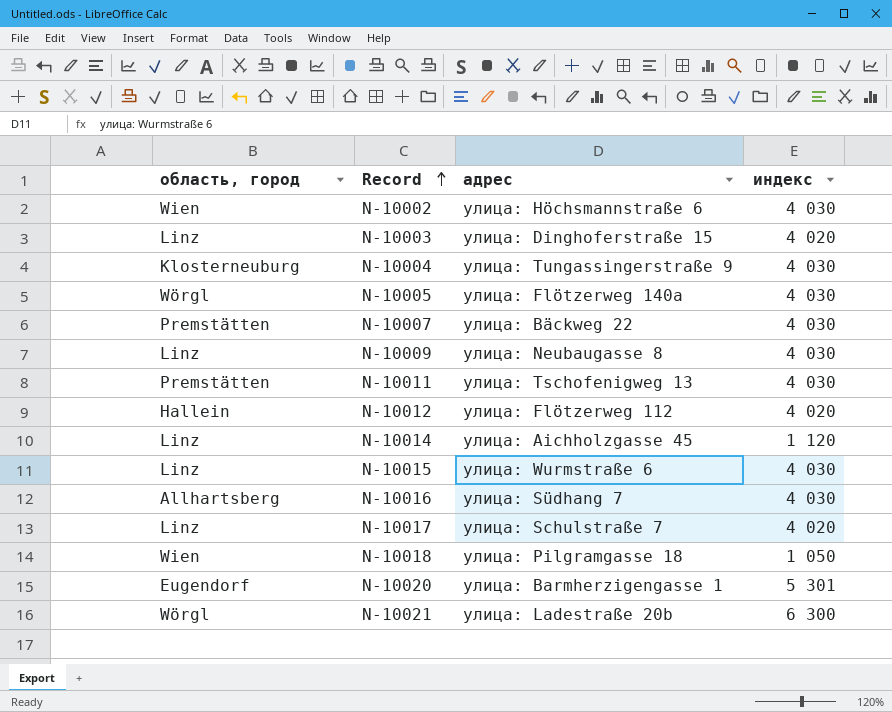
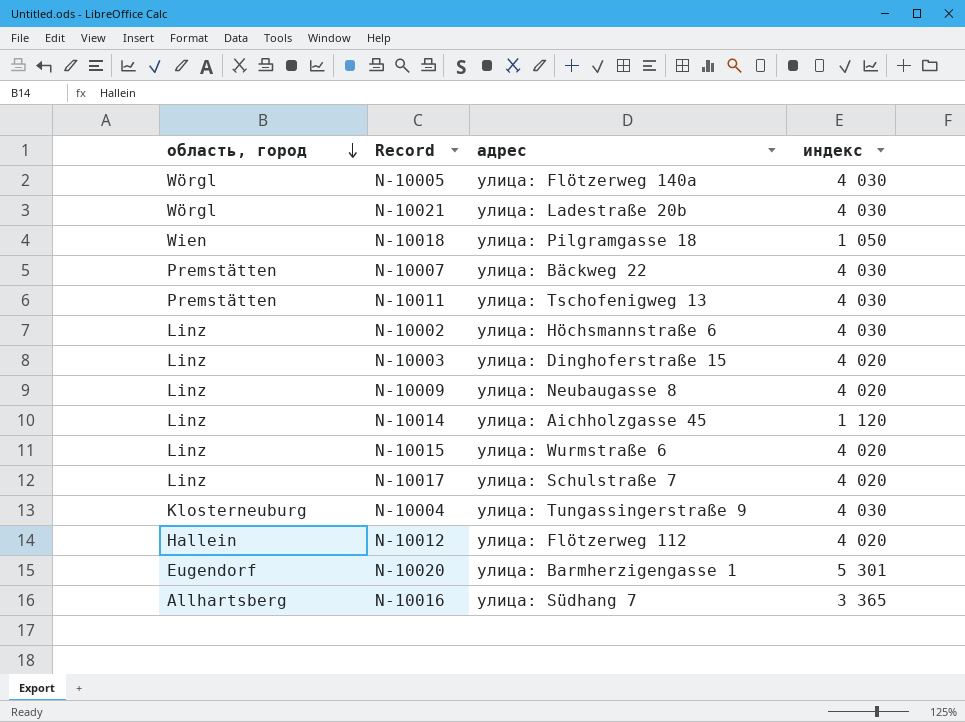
row order: Record ascending -> область, город descending
N-10021 | индекс: 6 300 -> 4 030
N-10002 | область, город: Wien -> Linz
N-10009 | индекс: 4 030 -> 4 020
N-10015 | индекс: 4 030 -> 4 020
N-10016 | индекс: 4 030 -> 3 365

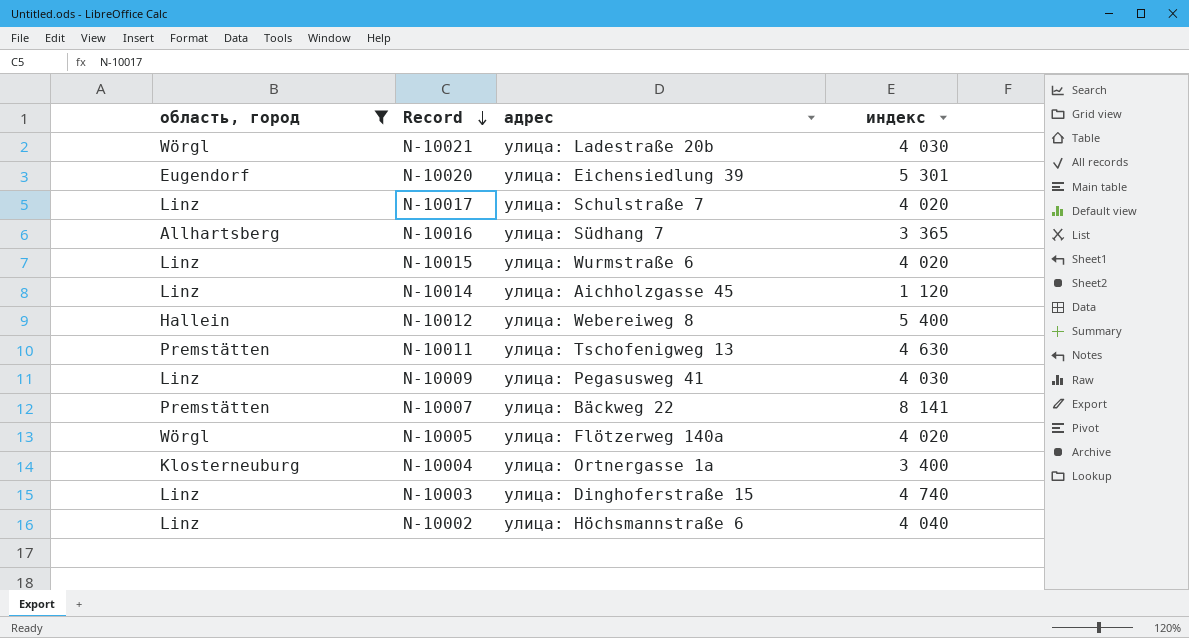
filter: none -> область, город != Wien
row order: область, город descending -> Record descending
N-10020 | адрес: улица: Barmherzigengasse 1 -> улица: Eichensiedlung 39
N-10012 | адрес: улица: Flötzerweg 112 -> улица: Webereiweg 8
N-10012 | индекс: 4 020 -> 5 400
N-10011 | индекс: 4 030 -> 4 630
N-10009 | адрес: улица: Neubaugasse 8 -> улица: Pegasusweg 41
N-10009 | индекс: 4 020 -> 4 030
N-10007 | индекс: 4 030 -> 8 141
N-10005 | индекс: 4 030 -> 4 020
N-10004 | адрес: улица: Tungassingerstraße 9 -> улица: Ortnergasse 1a
N-10004 | индекс: 4 030 -> 3 400
N-10003 | индекс: 4 020 -> 4 740
N-10002 | индекс: 4 030 -> 4 040

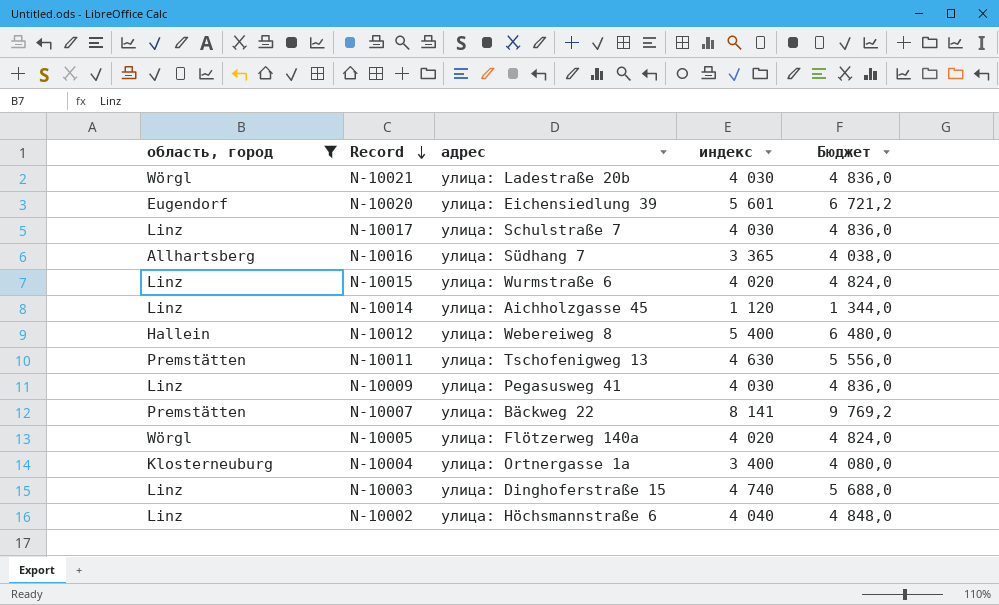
column Бюджет | formula: none -> [индекс] * 1,2
N-10020 | индекс: 5 301 -> 5 601
N-10017 | индекс: 4 020 -> 4 030

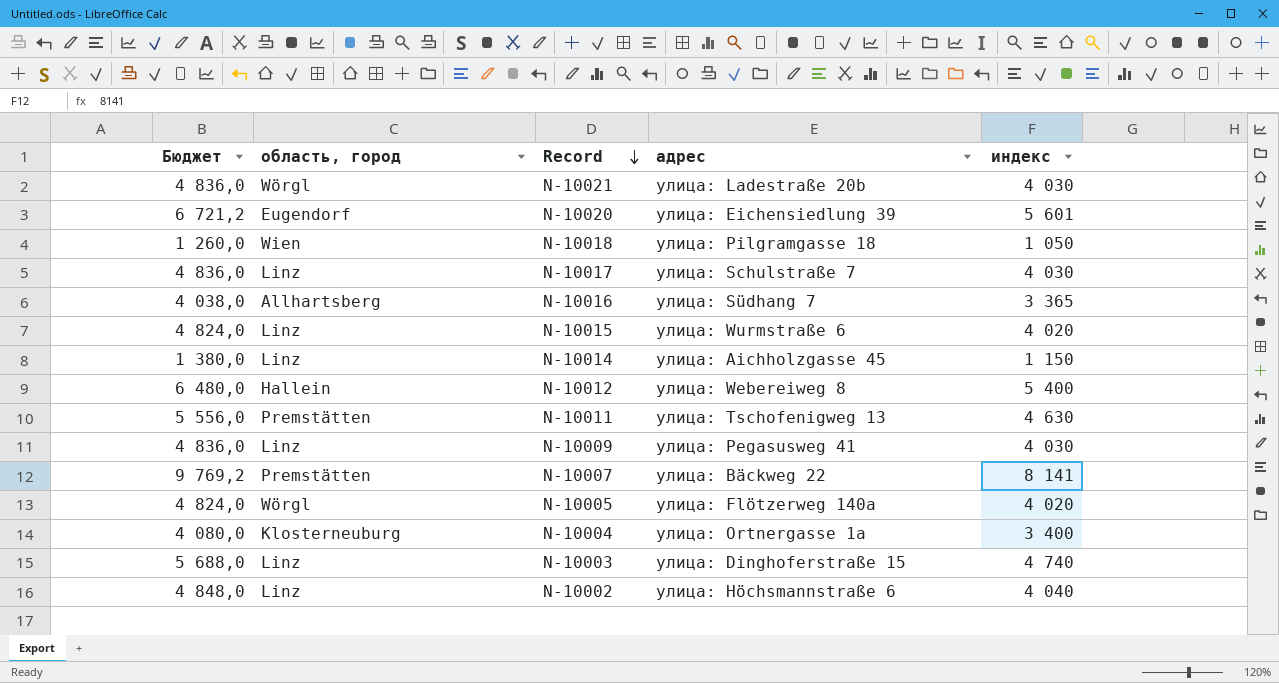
filter: область, город != Wien -> none
column Бюджет | position: 5 -> 1
N-10014 | Бюджет: 1 344,0 -> 1 380,0
N-10014 | индекс: 1 120 -> 1 150

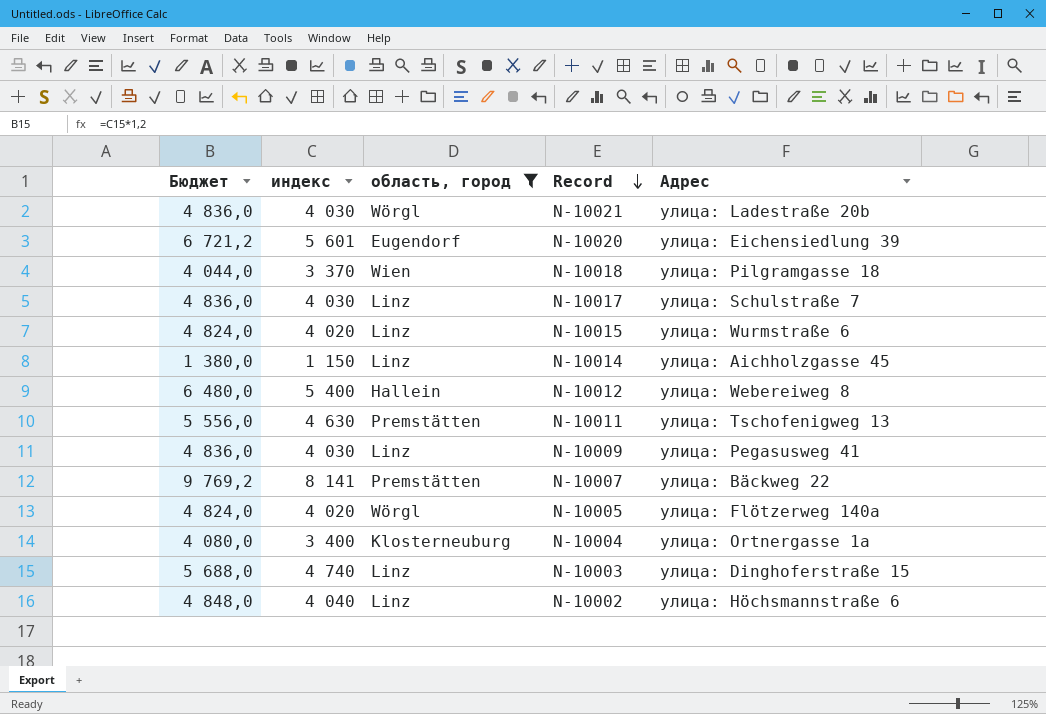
filter: none -> область, город != Allhartsberg
column индекс | position: 5 -> 2
column name: адрес -> Адрес
N-10018 | Бюджет: 1 260,0 -> 4 044,0
N-10018 | индекс: 1 050 -> 3 370

